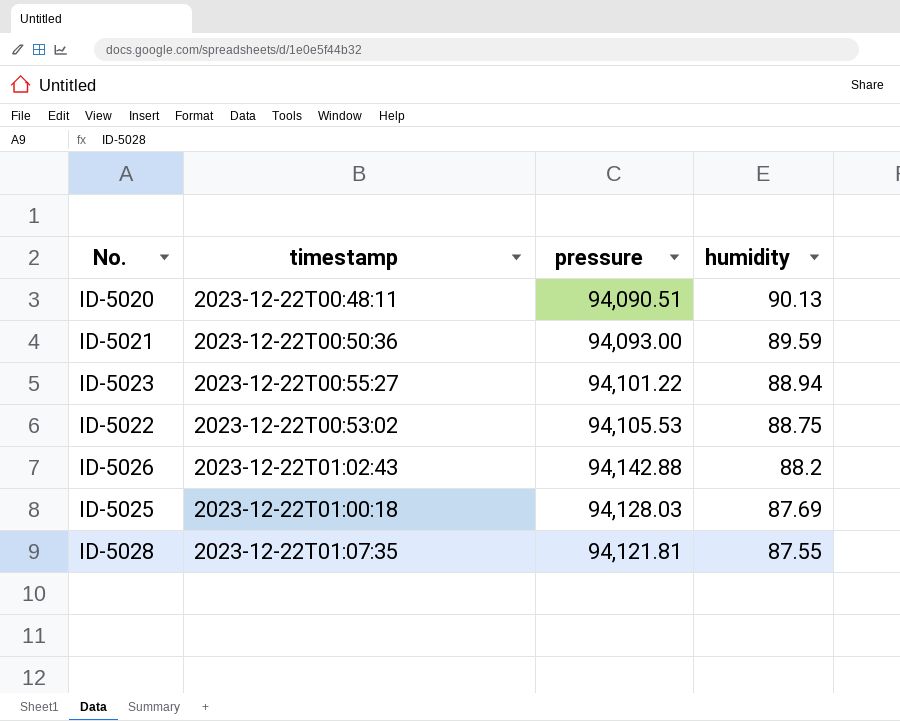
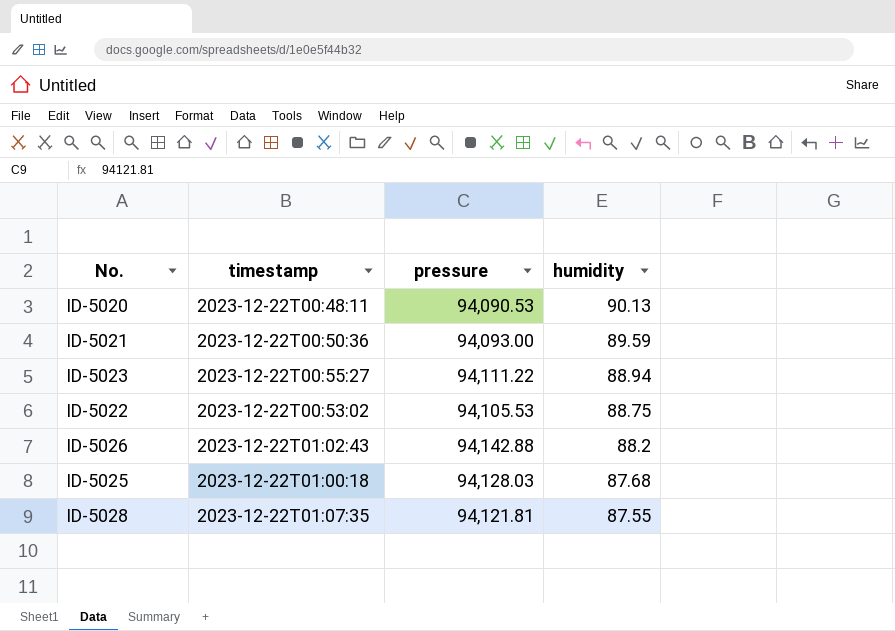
ID-5020 | pressure: 94,090.51 -> 94,090.53
ID-5023 | pressure: 94,101.22 -> 94,111.22
ID-5025 | humidity: 87.69 -> 87.68

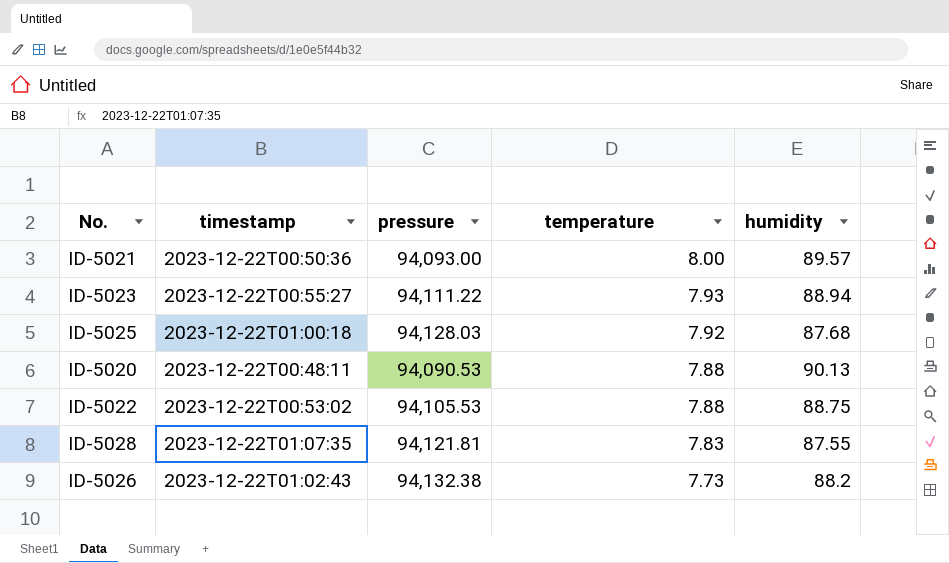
row order: humidity descending -> temperature descending
column temperature | position: none -> 4
ID-5021 | humidity: 89.59 -> 89.57
ID-5026 | pressure: 94,142.88 -> 94,132.38

